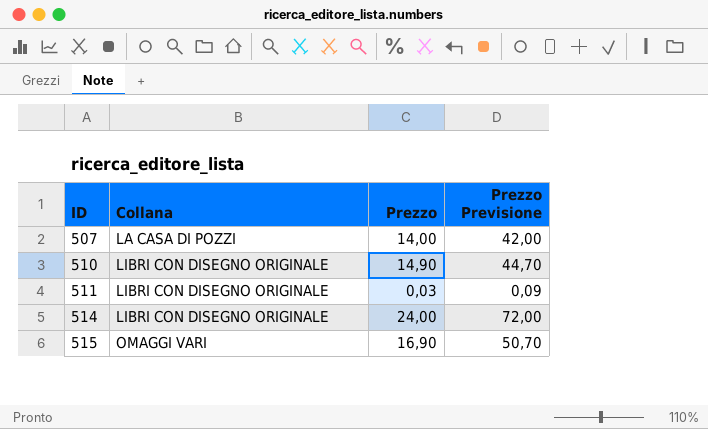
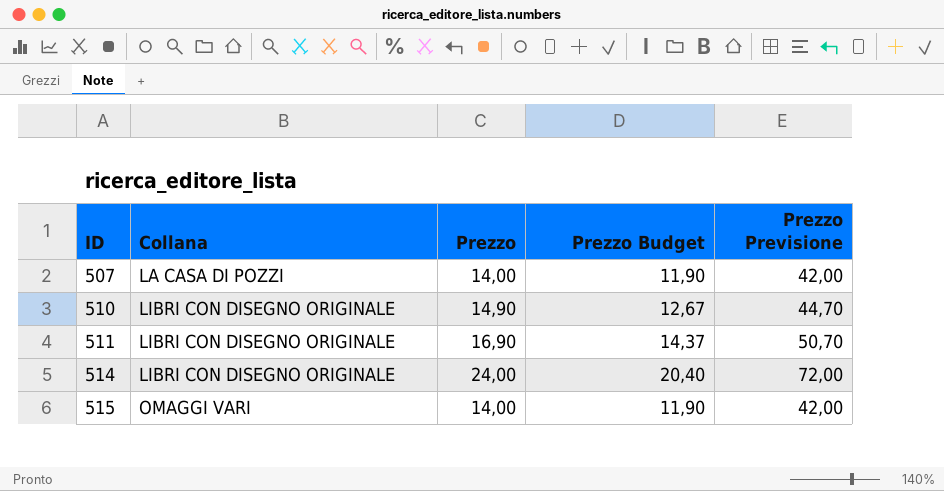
column Prezzo Budget | formula: none -> [Prezzo] * 0,85
511 | Prezzo: 0,03 -> 16,90
511 | Prezzo Previsione: 0,09 -> 50,70
515 | Prezzo: 16,90 -> 14,00
515 | Prezzo Previsione: 50,70 -> 42,00

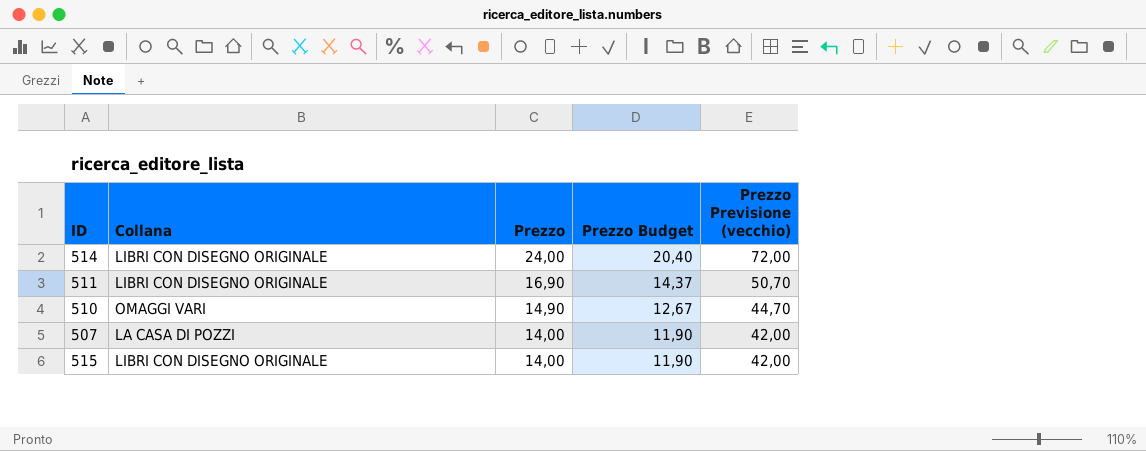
row order: ID ascending -> Prezzo descending
column name: Prezzo Previsione -> Prezzo Previsione (vecchio)
510 | Collana: LIBRI CON DISEGNO ORIGINALE -> OMAGGI VARI
515 | Collana: OMAGGI VARI -> LIBRI CON DISEGNO ORIGINALE

